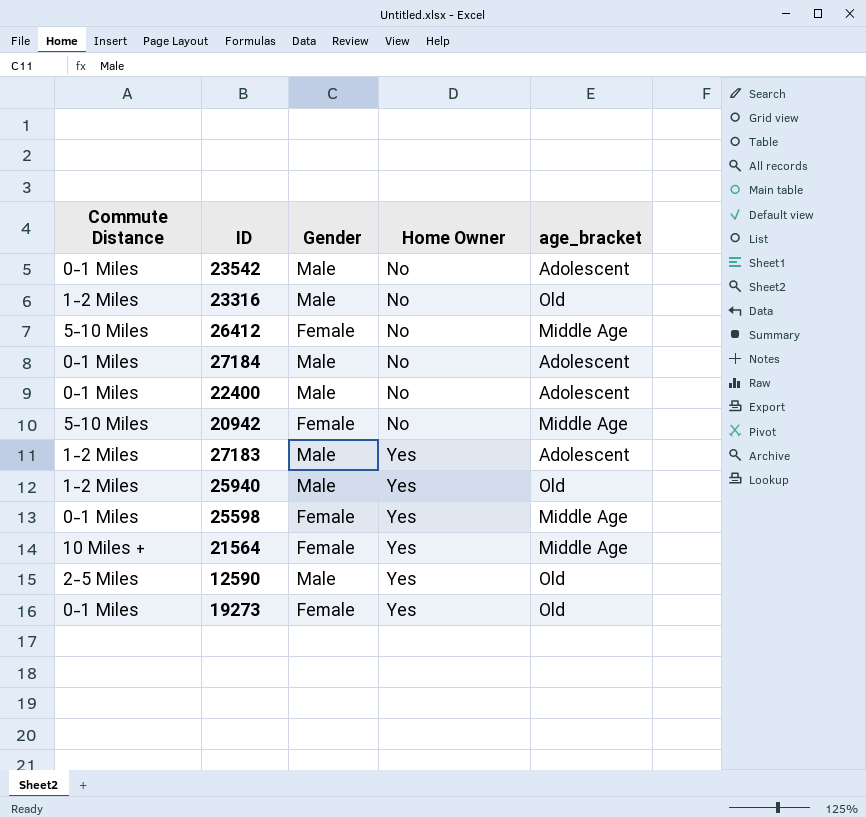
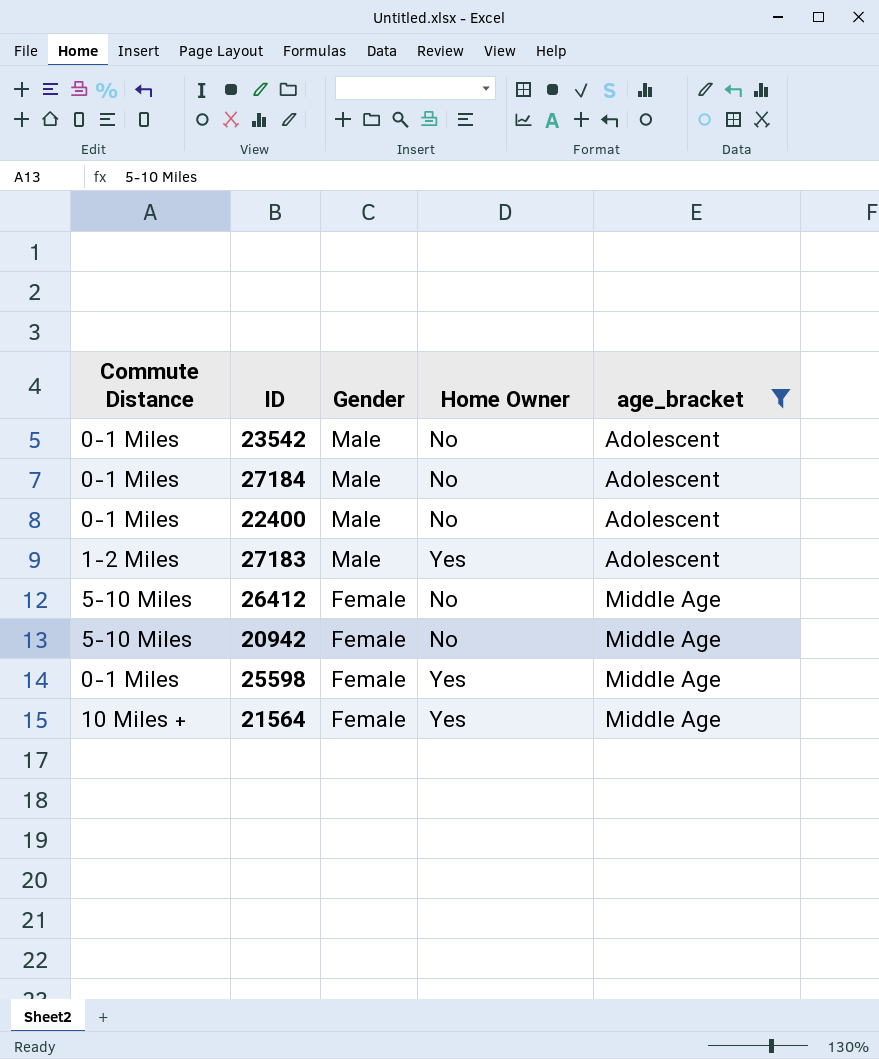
filter: none -> age_bracket != Old
row order: Home Owner ascending -> Gender descending

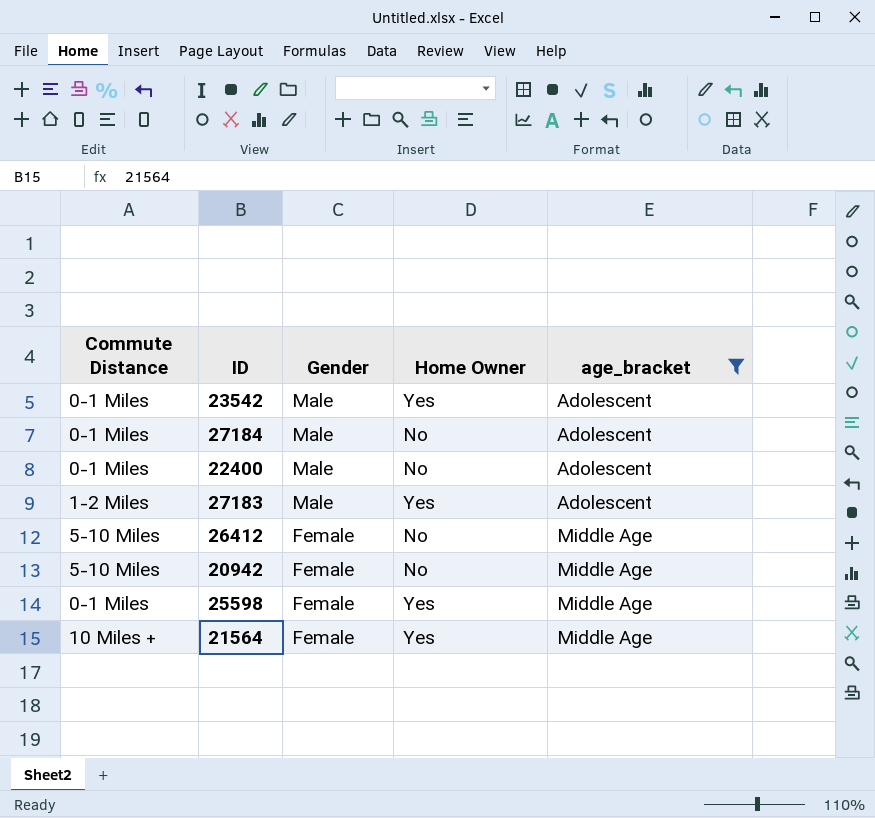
23542 | Home Owner: No -> Yes

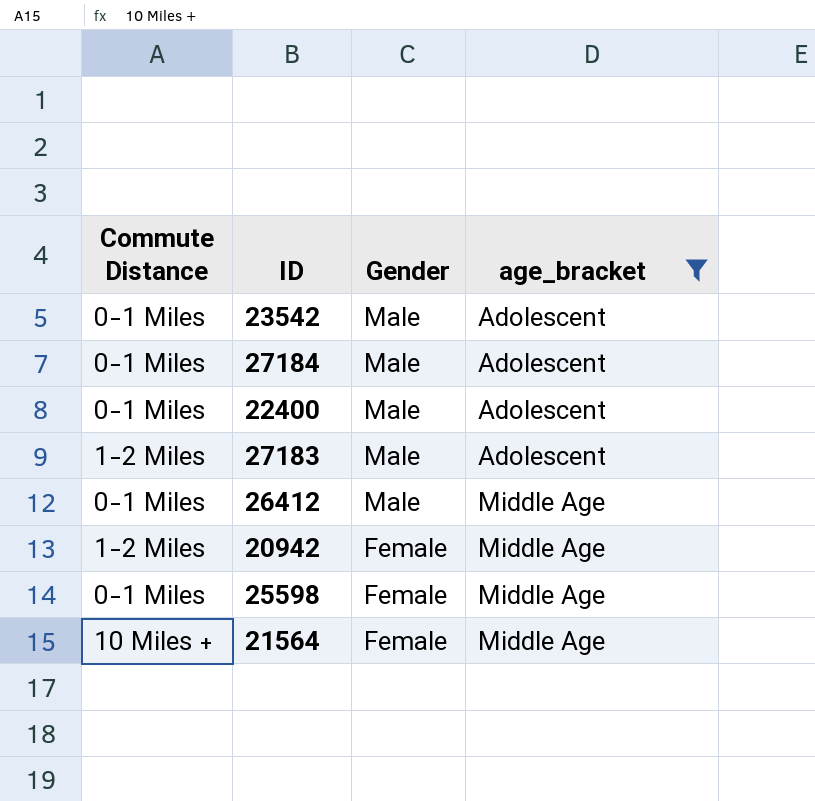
column Home Owner | position: 4 -> none
26412 | Commute Distance: 5-10 Miles -> 0-1 Miles
26412 | Gender: Female -> Male
20942 | Commute Distance: 5-10 Miles -> 1-2 Miles

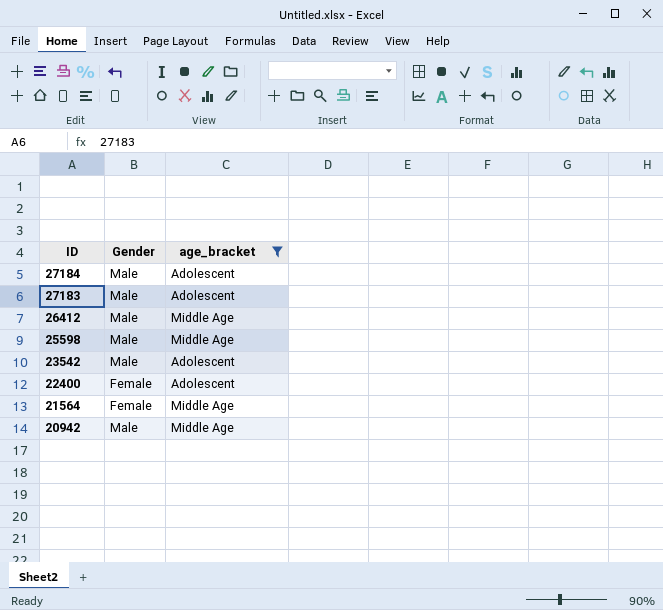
row order: Gender descending -> ID descending
column Commute Distance | position: 1 -> none
25598 | Gender: Female -> Male
22400 | Gender: Male -> Female
20942 | Gender: Female -> Male

